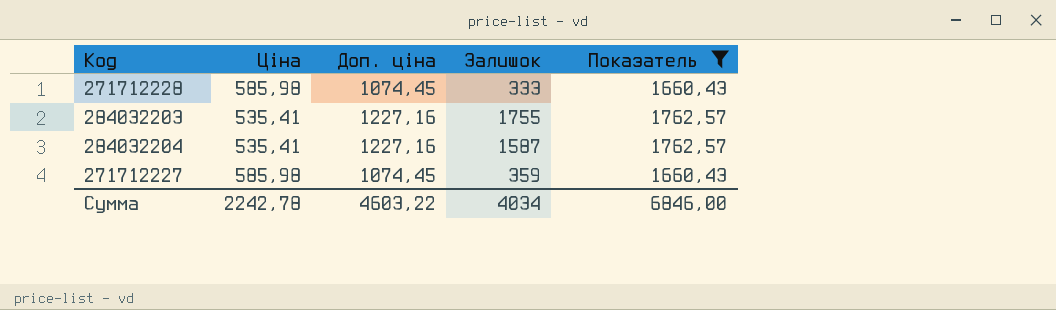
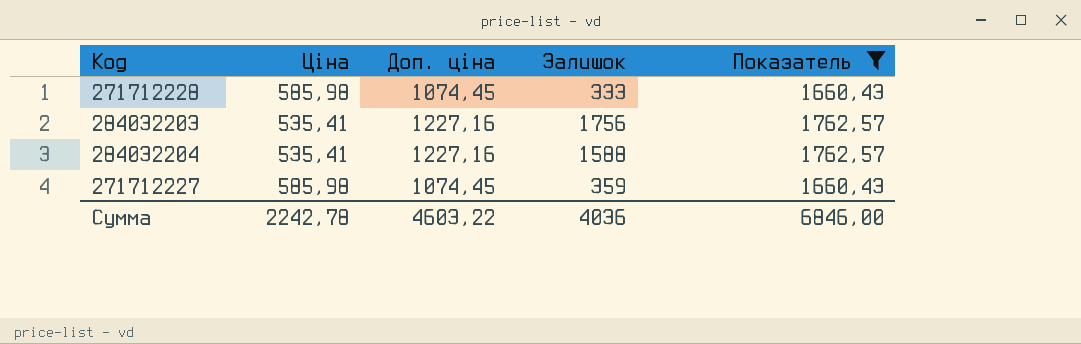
284032203 | Залишок: 1755 -> 1756
284032204 | Залишок: 1587 -> 1588
Сумма | Залишок: 4034 -> 4036

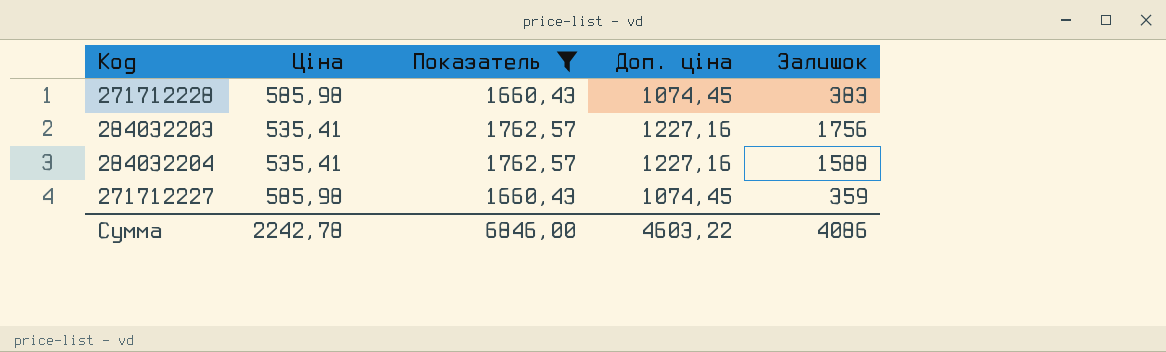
column Показатель | position: 5 -> 3
271712228 | Залишок: 333 -> 383
Сумма | Залишок: 4036 -> 4086

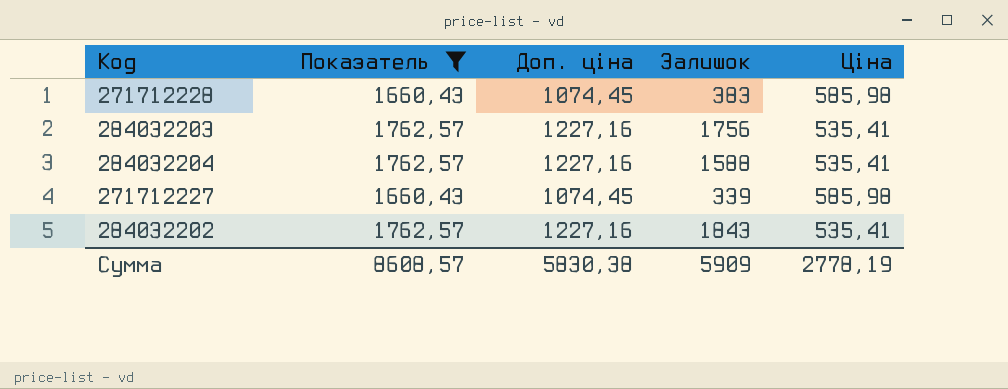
column Ціна | position: 2 -> 5
271712227 | Залишок: 359 -> 339
row 284032202: none -> 1762,57 | 1227,16 | 1843 | 535,41
Сумма | Показатель: 6846,00 -> 8608,57
Сумма | Доп. ціна: 4603,22 -> 5830,38
Сумма | Залишок: 4086 -> 5909
Сумма | Ціна: 2242,78 -> 2778,19

